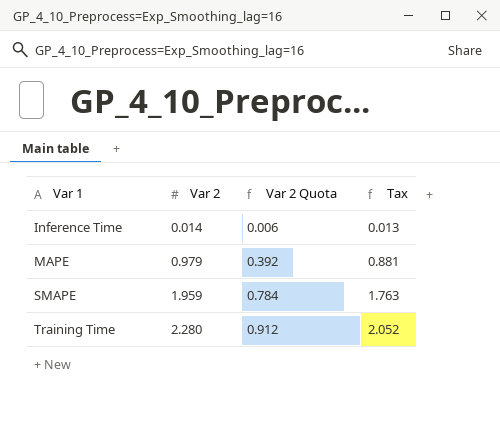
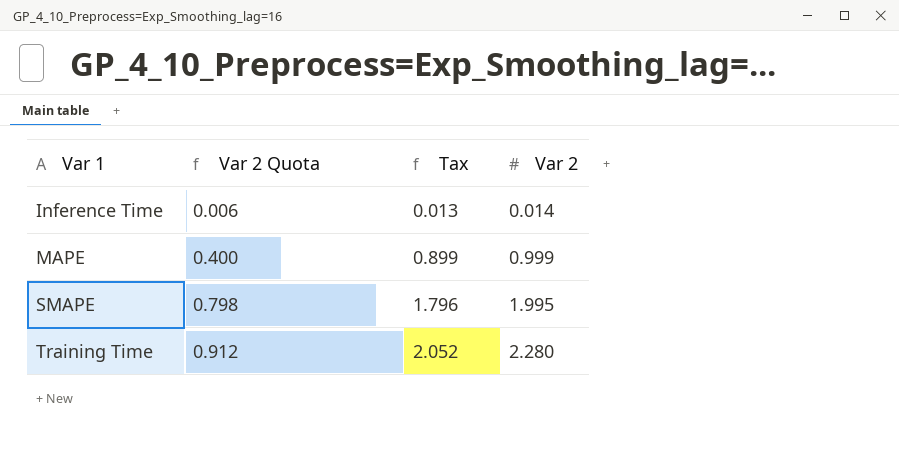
column Var 2 | position: 2 -> 4
MAPE | Var 2 Quota: 0.392 -> 0.400
MAPE | Tax: 0.881 -> 0.899
MAPE | Var 2: 0.979 -> 0.999
SMAPE | Var 2 Quota: 0.784 -> 0.798
SMAPE | Tax: 1.763 -> 1.796
SMAPE | Var 2: 1.959 -> 1.995

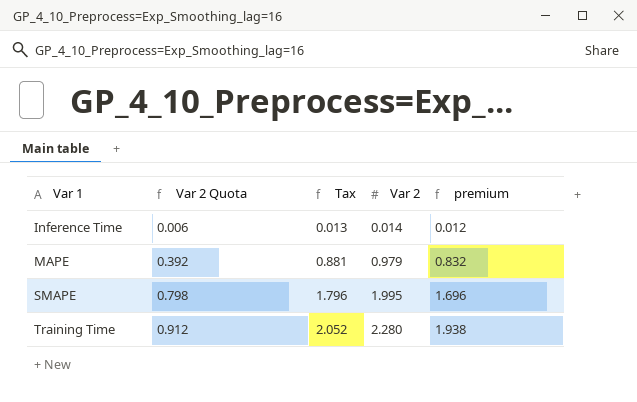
column premium | formula: none -> [Var 2] * 0.85
MAPE | Var 2 Quota: 0.400 -> 0.392
MAPE | Tax: 0.899 -> 0.881
MAPE | Var 2: 0.999 -> 0.979

